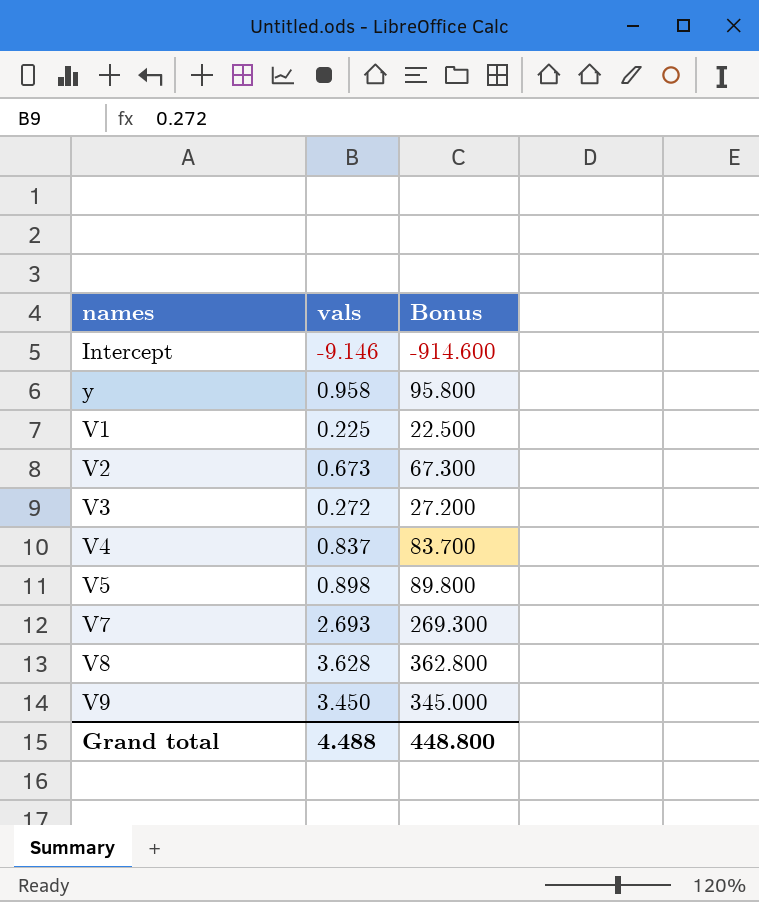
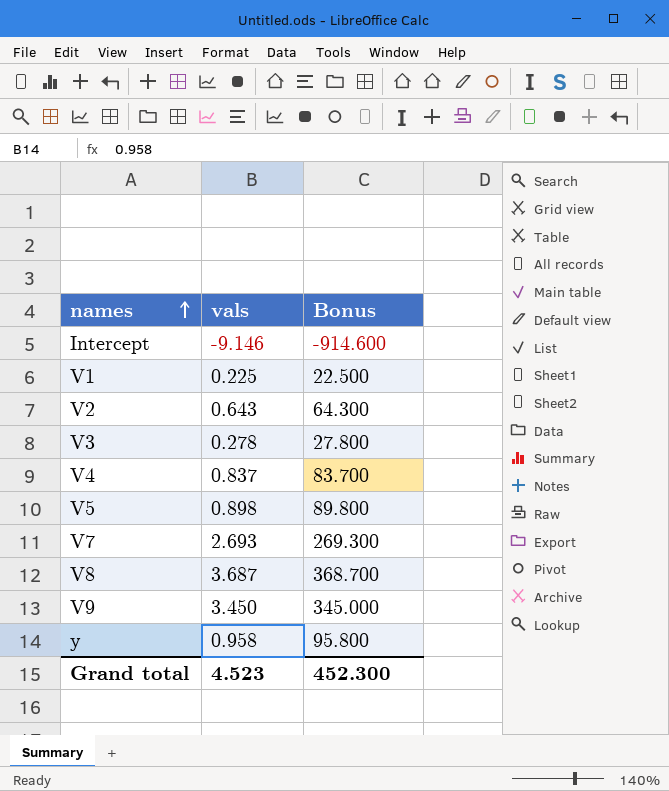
row order: none -> names ascending
V2 | vals: 0.673 -> 0.643
V2 | Bonus: 67.300 -> 64.300
V3 | vals: 0.272 -> 0.278
V3 | Bonus: 27.200 -> 27.800
V8 | vals: 3.628 -> 3.687
V8 | Bonus: 362.800 -> 368.700
Grand total | vals: 4.488 -> 4.523
Grand total | Bonus: 448.800 -> 452.300

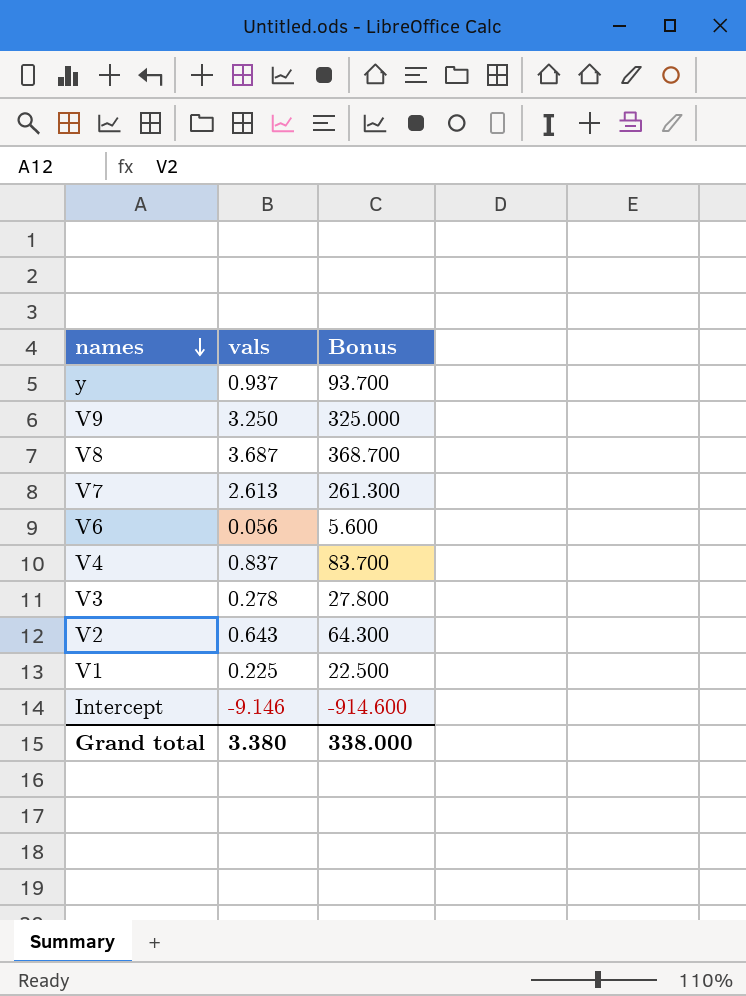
row order: names ascending -> names descending
row V5: 0.898 | 89.800 -> none
y | vals: 0.958 -> 0.937
y | Bonus: 95.800 -> 93.700
V9 | vals: 3.450 -> 3.250
V9 | Bonus: 345.000 -> 325.000
V7 | vals: 2.693 -> 2.613
V7 | Bonus: 269.300 -> 261.300
row V6: none -> 0.056 | 5.600
Grand total | vals: 4.523 -> 3.380
Grand total | Bonus: 452.300 -> 338.000

